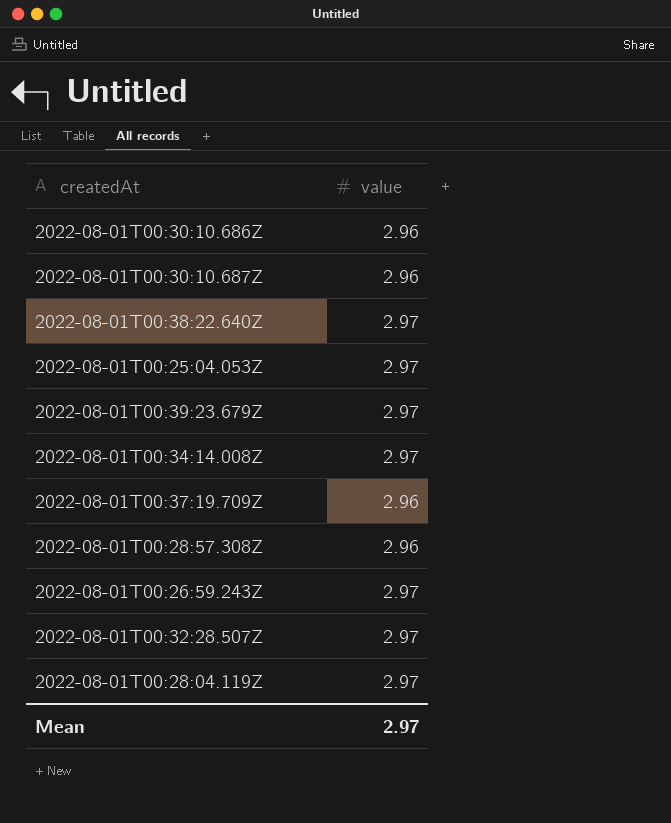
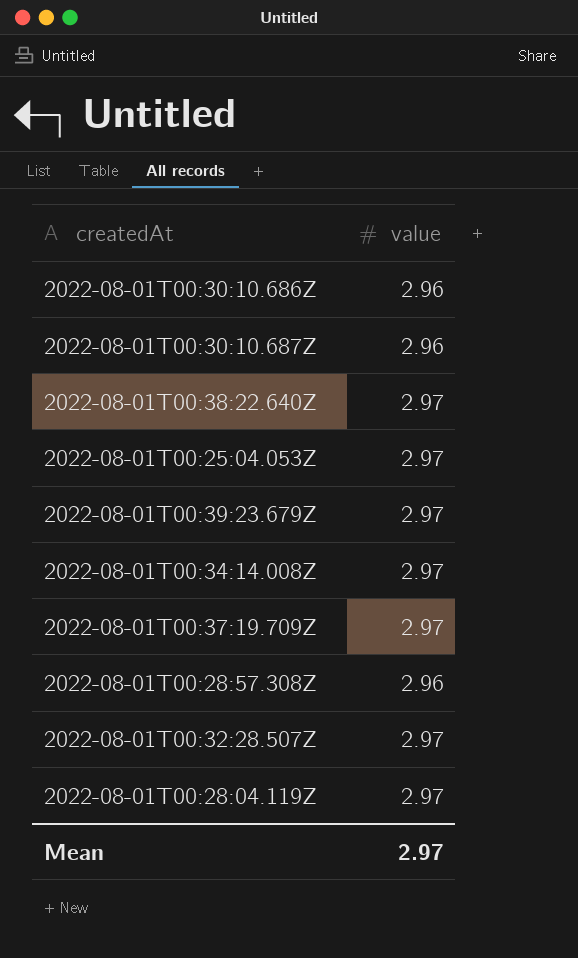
row 2022-08-01T00:26:59.243Z: 2.97 -> none
2022-08-01T00:37:19.709Z | value: 2.96 -> 2.97

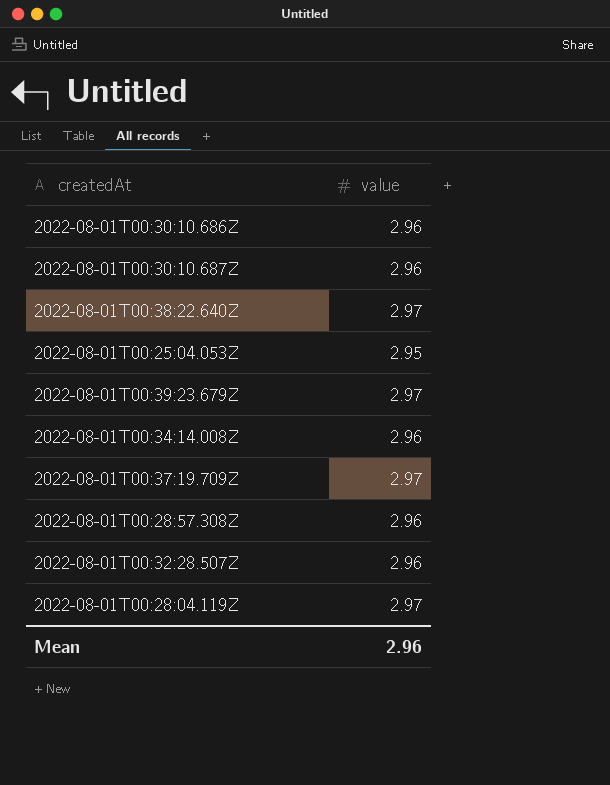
2022-08-01T00:25:04.053Z | value: 2.97 -> 2.95
2022-08-01T00:34:14.008Z | value: 2.97 -> 2.96
2022-08-01T00:32:28.507Z | value: 2.97 -> 2.96
Mean | value: 2.97 -> 2.96

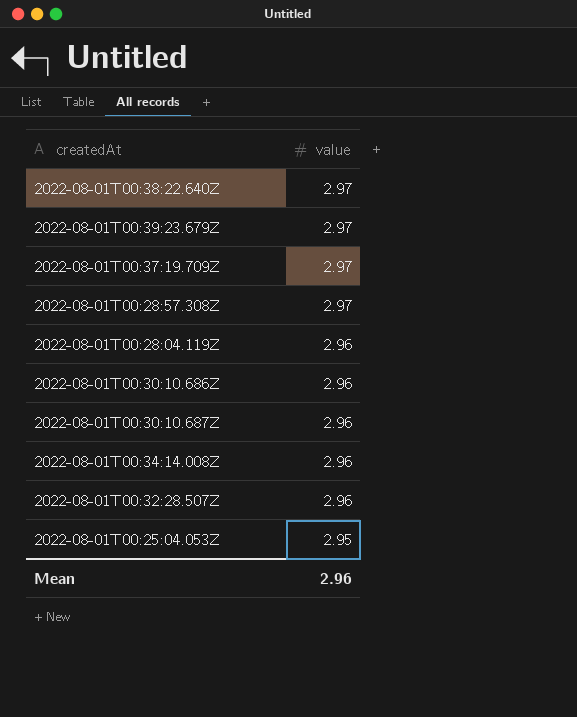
row order: none -> value descending
2022-08-01T00:28:57.308Z | value: 2.96 -> 2.97
2022-08-01T00:28:04.119Z | value: 2.97 -> 2.96

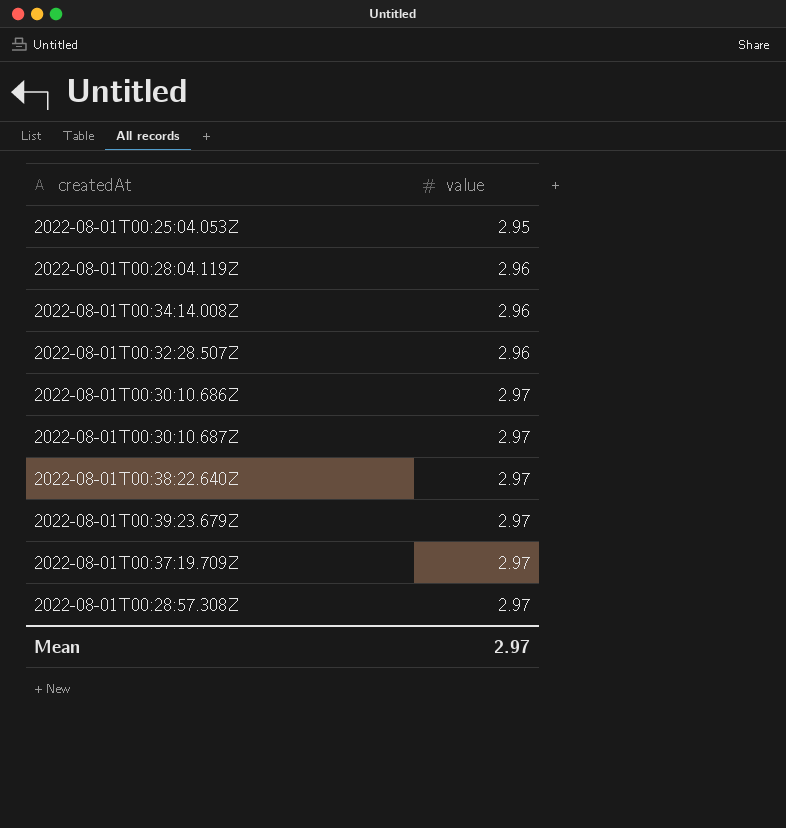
row order: value descending -> value ascending
2022-08-01T00:30:10.686Z | value: 2.96 -> 2.97
2022-08-01T00:30:10.687Z | value: 2.96 -> 2.97
Mean | value: 2.96 -> 2.97

